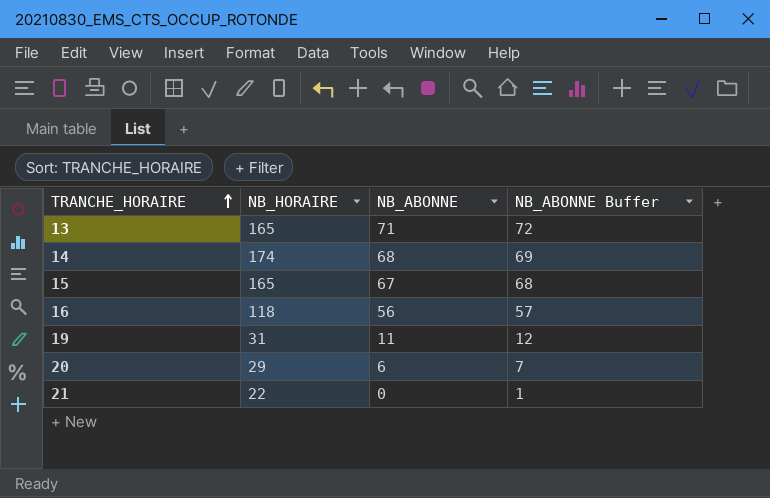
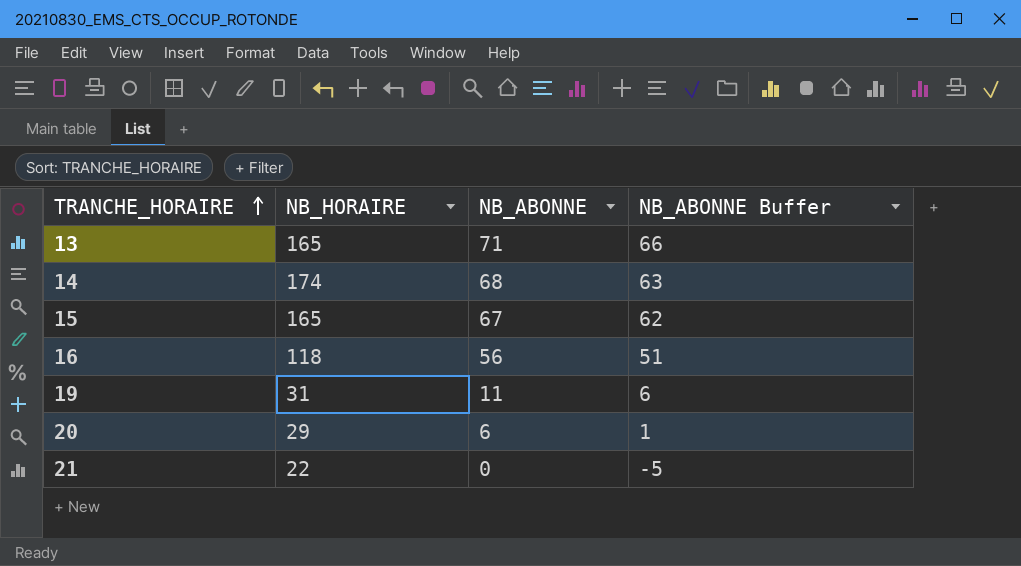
column NB_ABONNE Buffer | formula: [NB_ABONNE] + 1 -> [NB_ABONNE] - 5

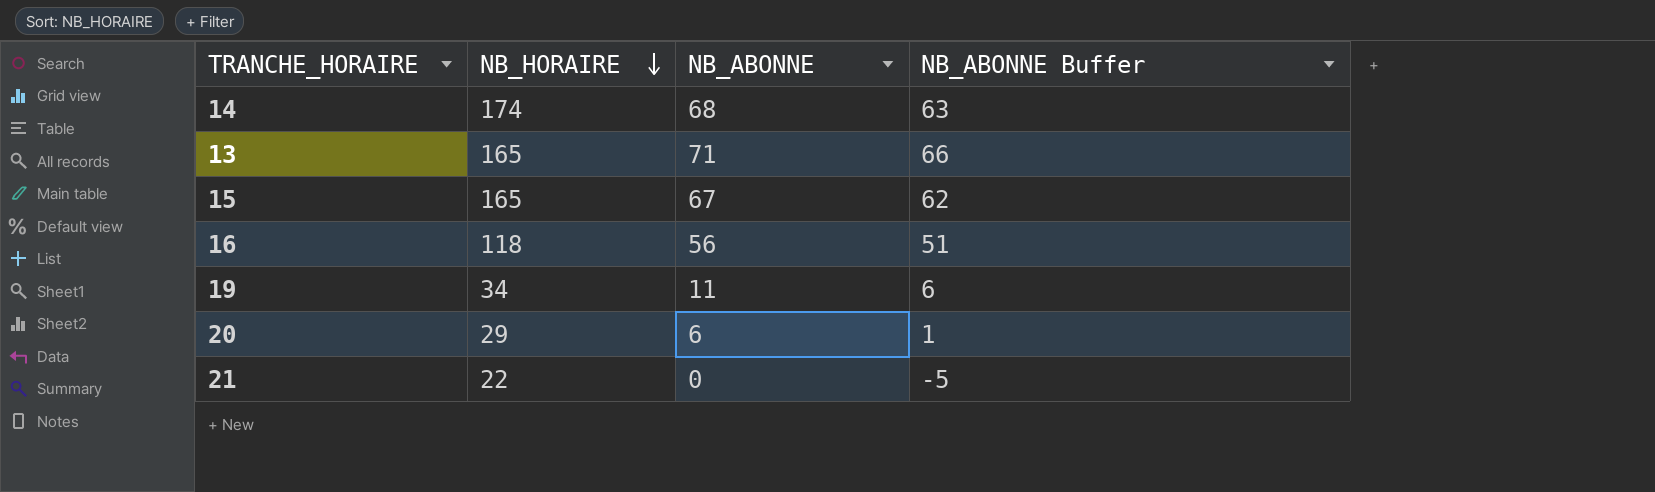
row order: TRANCHE_HORAIRE ascending -> NB_HORAIRE descending
19 | NB_HORAIRE: 31 -> 34

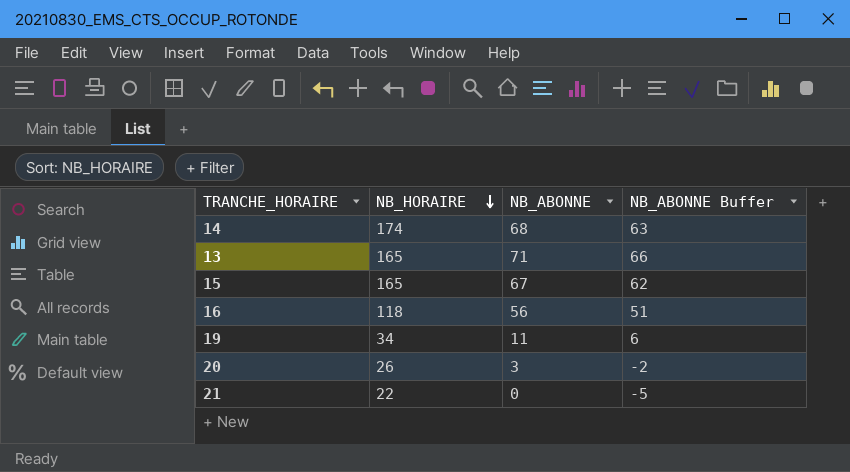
20 | NB_HORAIRE: 29 -> 26
20 | NB_ABONNE: 6 -> 3
20 | NB_ABONNE Buffer: 1 -> -2

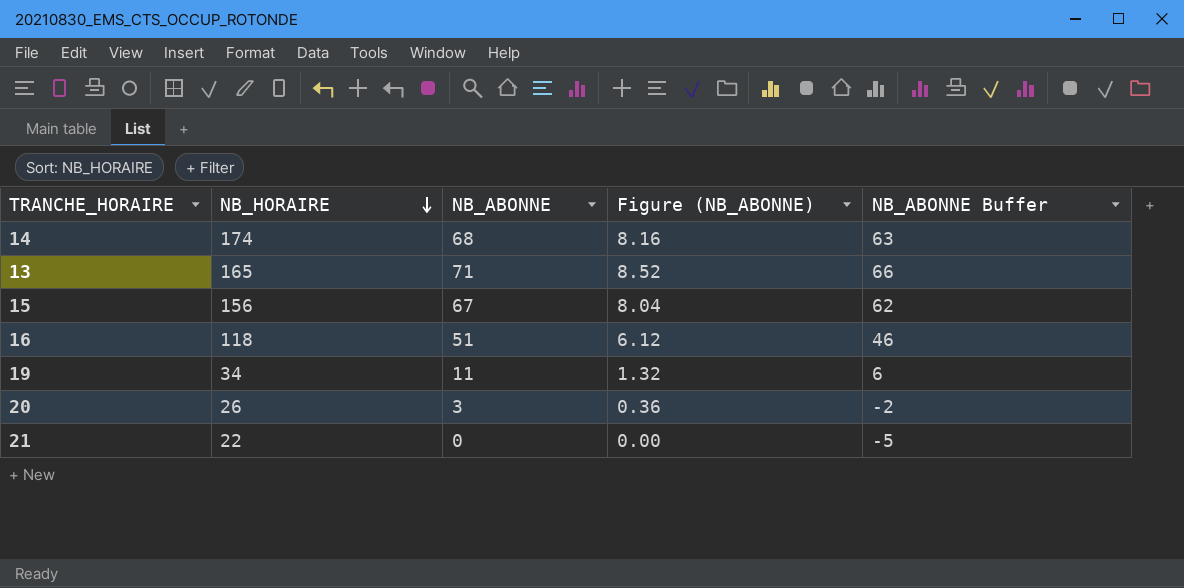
column Figure (NB_ABONNE) | formula: none -> [NB_ABONNE] * 0.12
15 | NB_HORAIRE: 165 -> 156
16 | NB_ABONNE: 56 -> 51
16 | NB_ABONNE Buffer: 51 -> 46

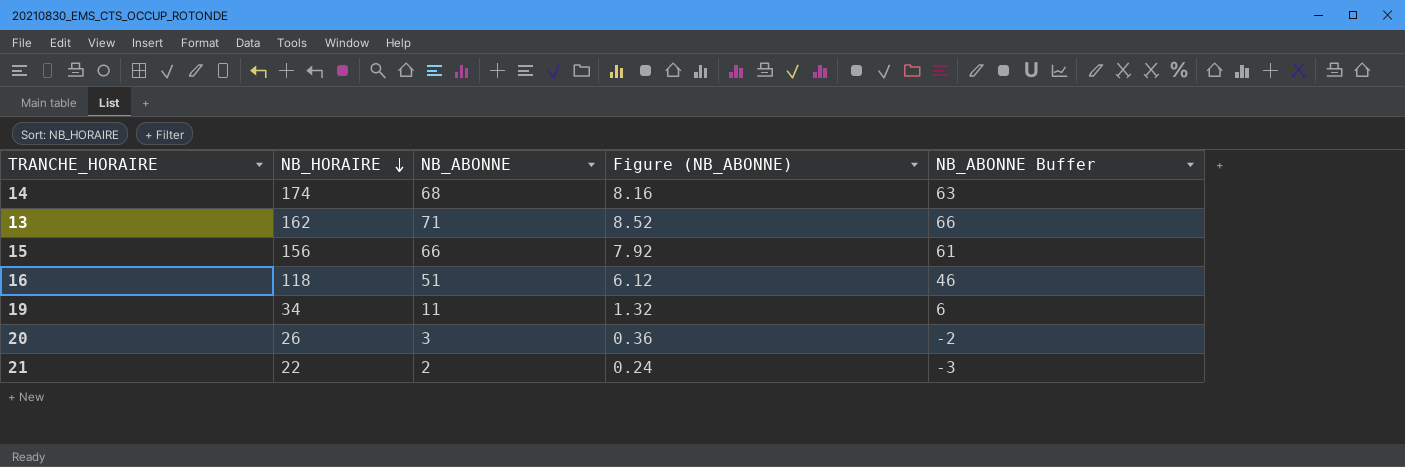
13 | NB_HORAIRE: 165 -> 162
15 | NB_ABONNE: 67 -> 66
15 | Figure (NB_ABONNE): 8.04 -> 7.92
15 | NB_ABONNE Buffer: 62 -> 61
21 | NB_ABONNE: 0 -> 2
21 | Figure (NB_ABONNE): 0.00 -> 0.24
21 | NB_ABONNE Buffer: -5 -> -3

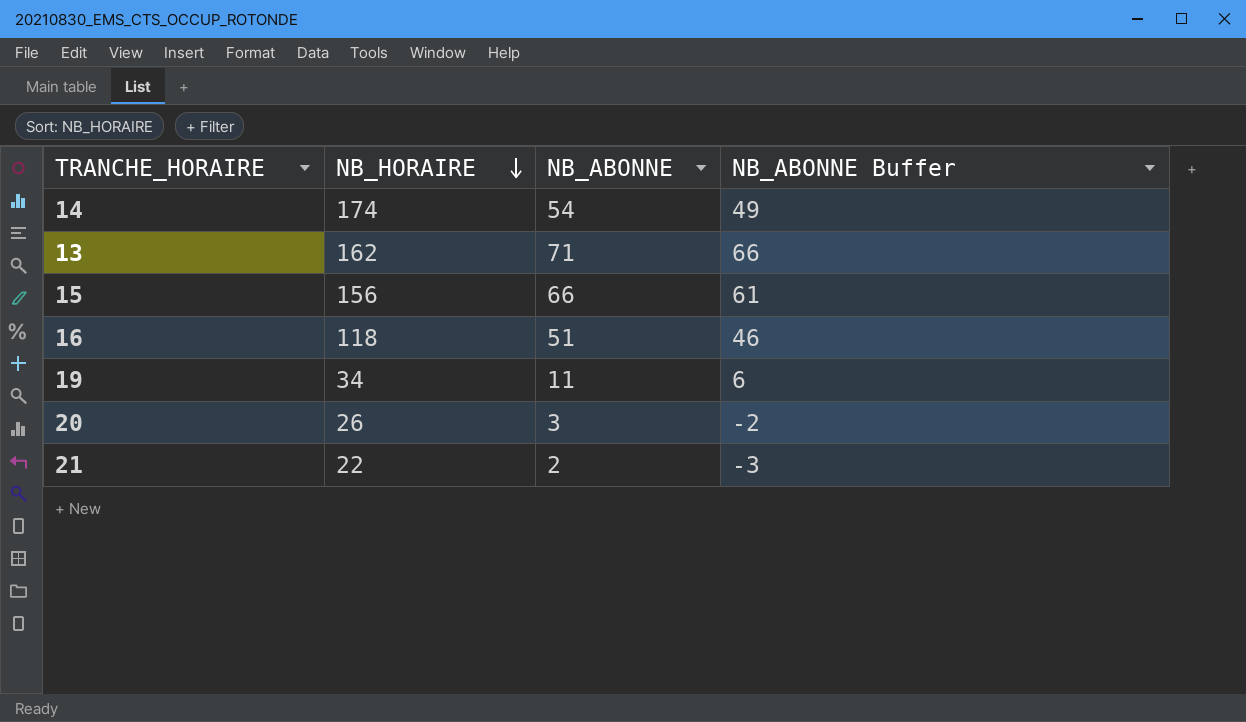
column Figure (NB_ABONNE) | formula: [NB_ABONNE] * 0.12 -> none
14 | NB_ABONNE: 68 -> 54
14 | NB_ABONNE Buffer: 63 -> 49

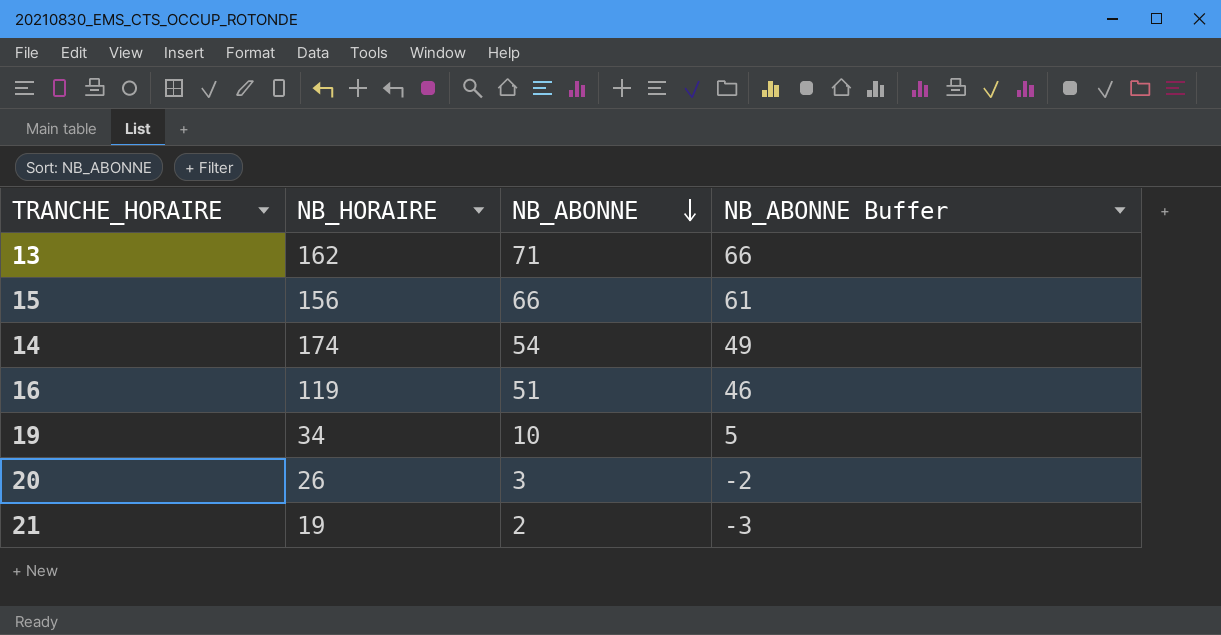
row order: NB_HORAIRE descending -> NB_ABONNE descending
16 | NB_HORAIRE: 118 -> 119
19 | NB_ABONNE: 11 -> 10
19 | NB_ABONNE Buffer: 6 -> 5
21 | NB_HORAIRE: 22 -> 19

